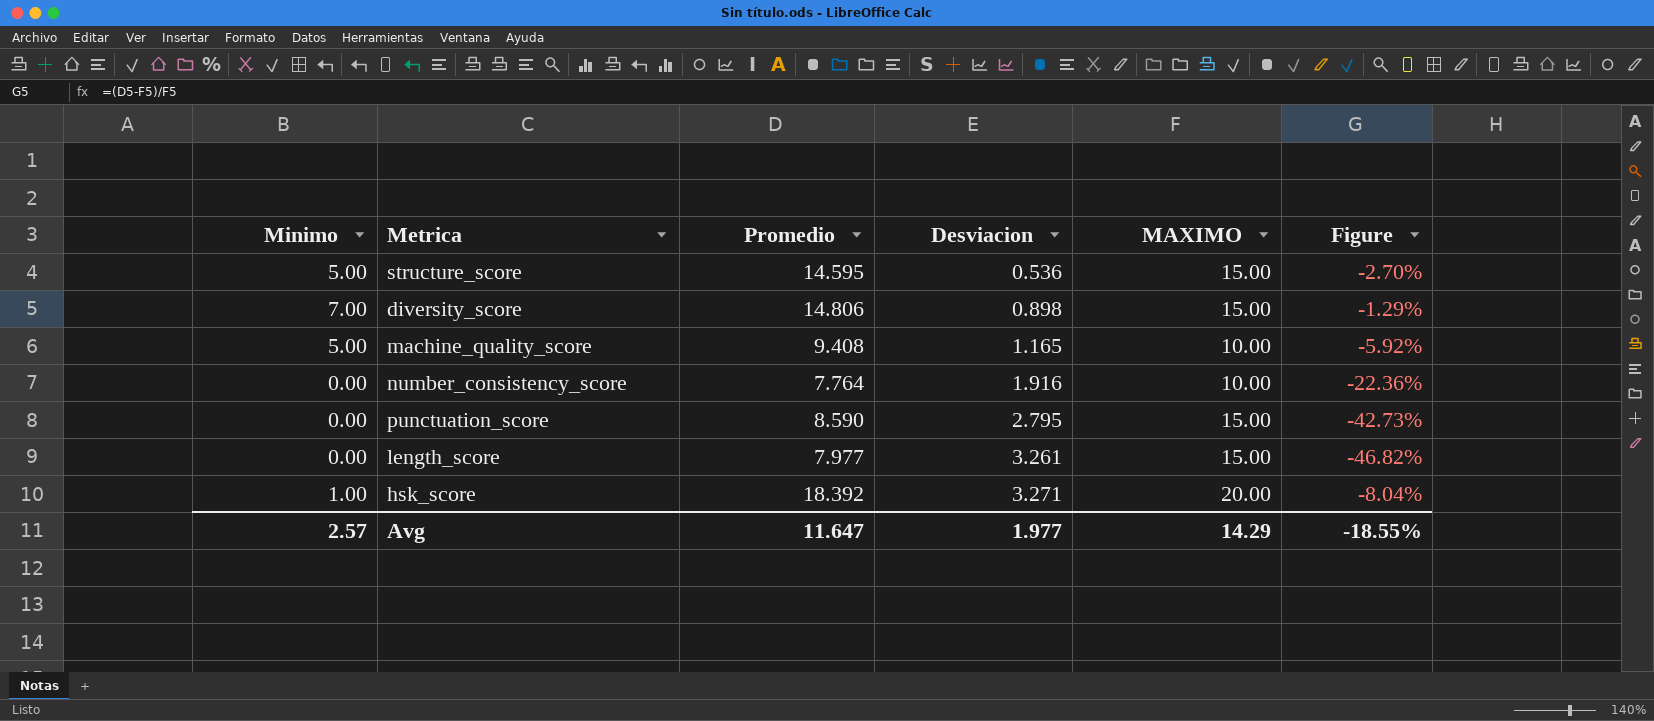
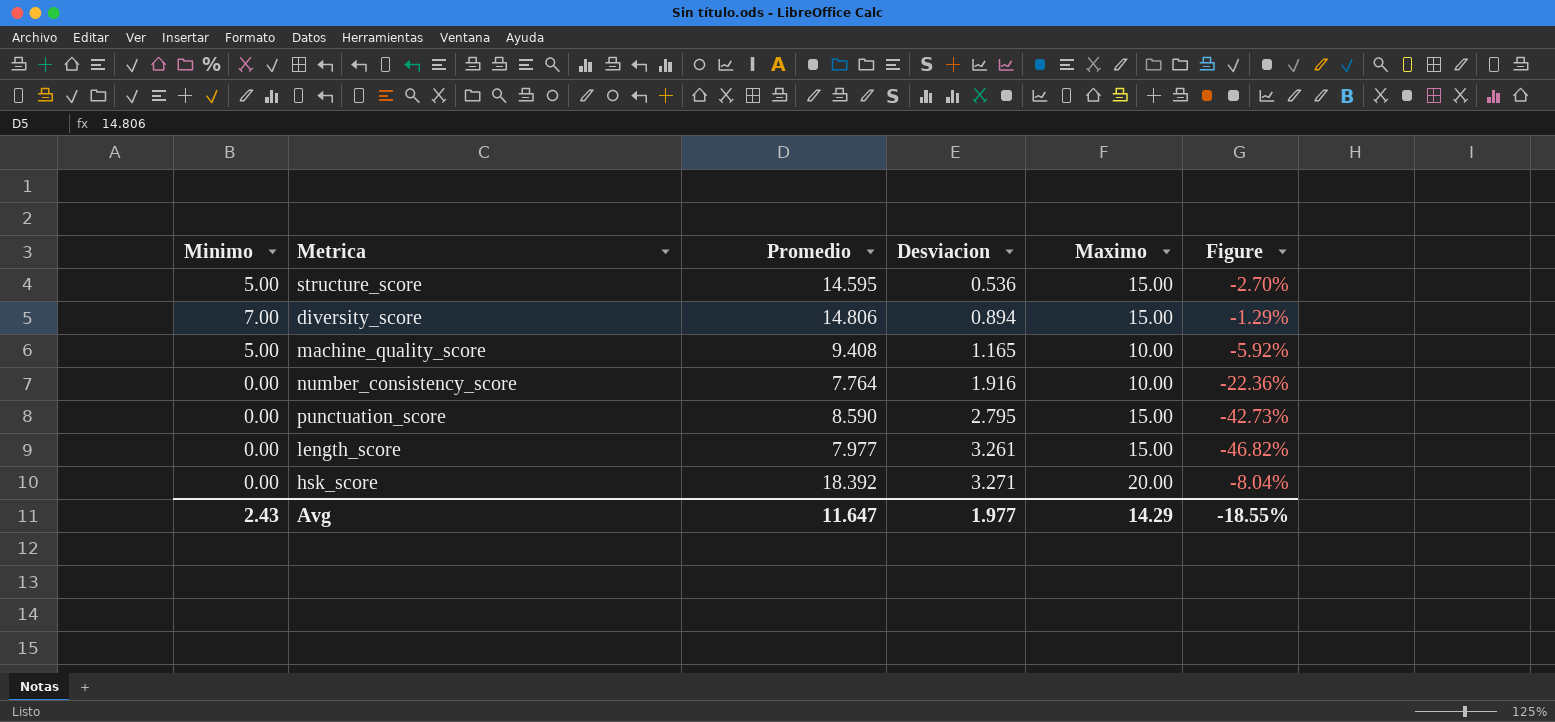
column name: MAXIMO -> Maximo
diversity_score | Desviacion: 0.898 -> 0.894
hsk_score | Minimo: 1.00 -> 0.00
Avg | Minimo: 2.57 -> 2.43

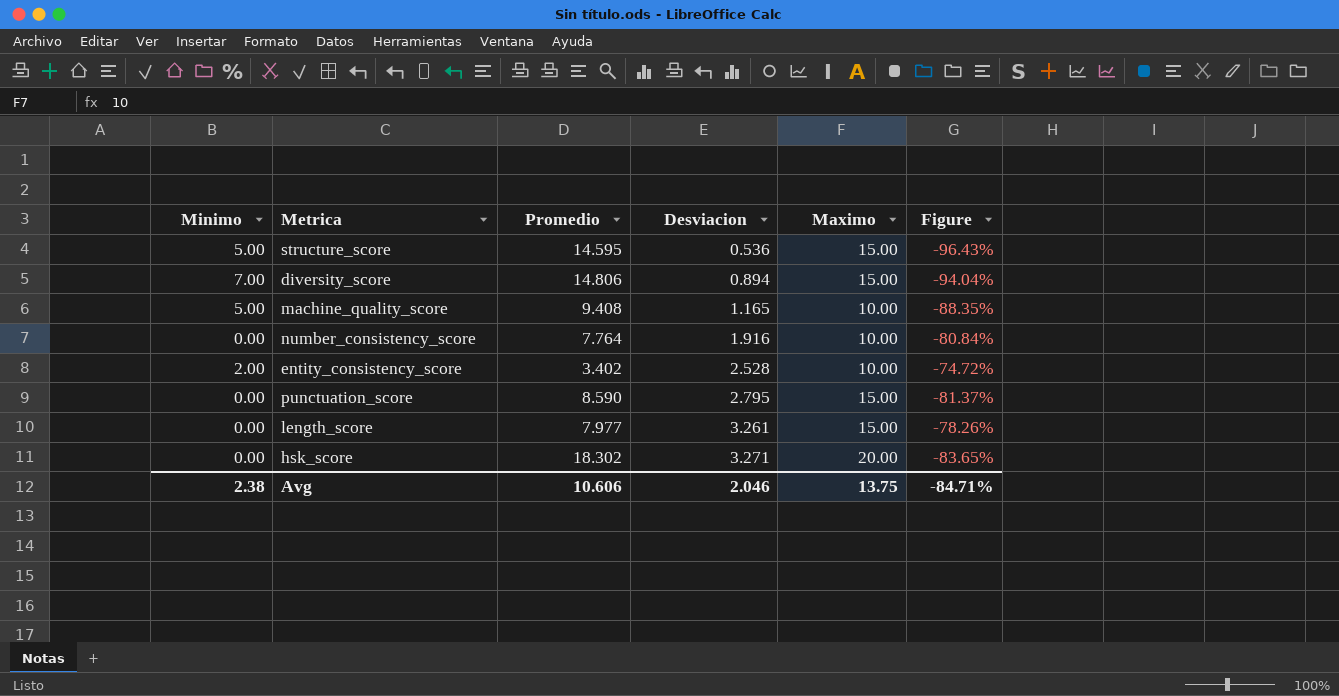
column Figure | formula: ([Promedio] - [Maximo]) / [Maximo] -> ([Desviacion] - [Maximo]) / [Maximo]
row entity_consistency_score: none -> 2.00 | 3.402 | 2.528 | 10.00 | -74.72%
hsk_score | Promedio: 18.392 -> 18.302
Avg | Minimo: 2.43 -> 2.38
Avg | Promedio: 11.647 -> 10.606
Avg | Desviacion: 1.977 -> 2.046
Avg | Maximo: 14.29 -> 13.75
Avg | Figure: -18.55% -> -84.71%

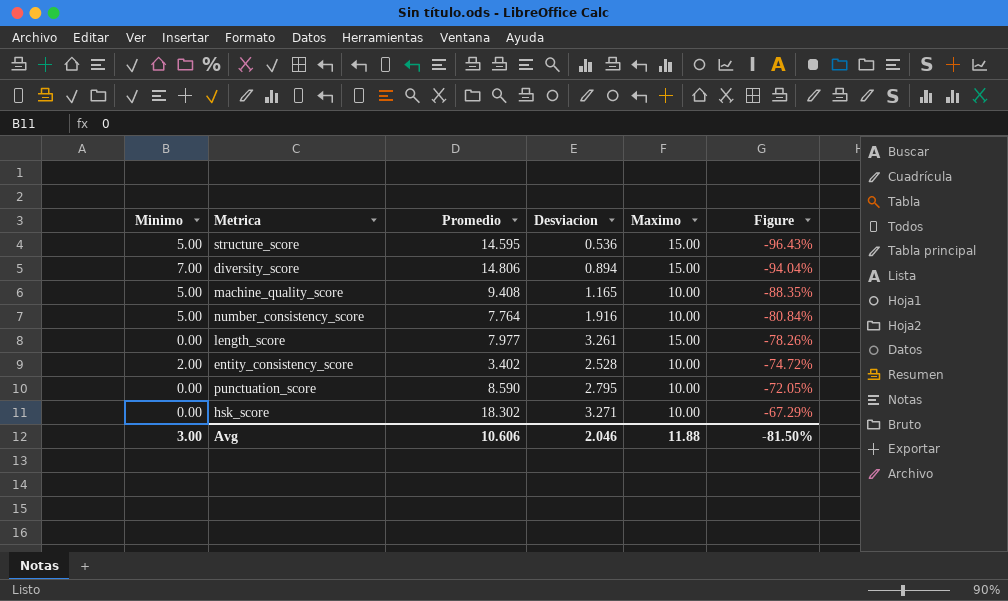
row order: Desviacion ascending -> Figure ascending
number_consistency_score | Minimo: 0.00 -> 5.00
punctuation_score | Maximo: 15.00 -> 10.00
punctuation_score | Figure: -81.37% -> -72.05%
hsk_score | Maximo: 20.00 -> 10.00
hsk_score | Figure: -83.65% -> -67.29%
Avg | Minimo: 2.38 -> 3.00
Avg | Maximo: 13.75 -> 11.88
Avg | Figure: -84.71% -> -81.50%

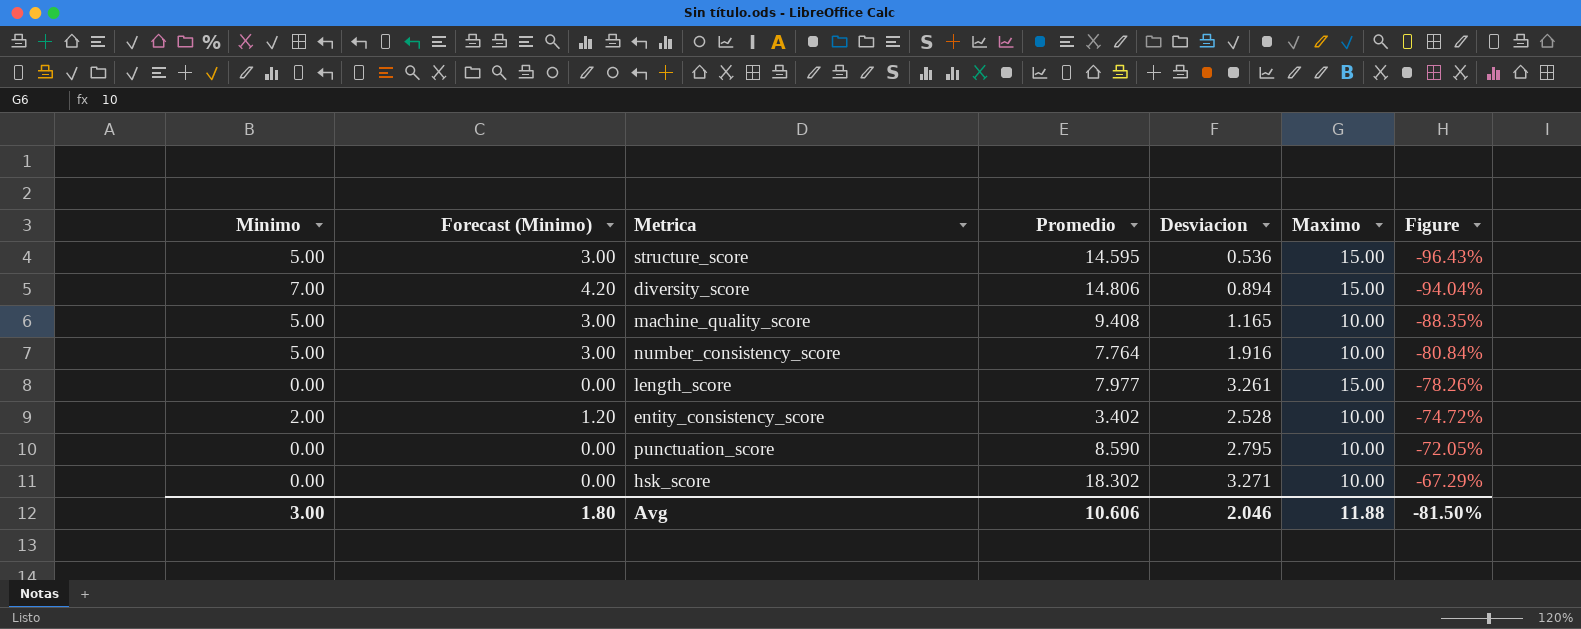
column Forecast (Minimo) | formula: none -> [Minimo] * 0.6

